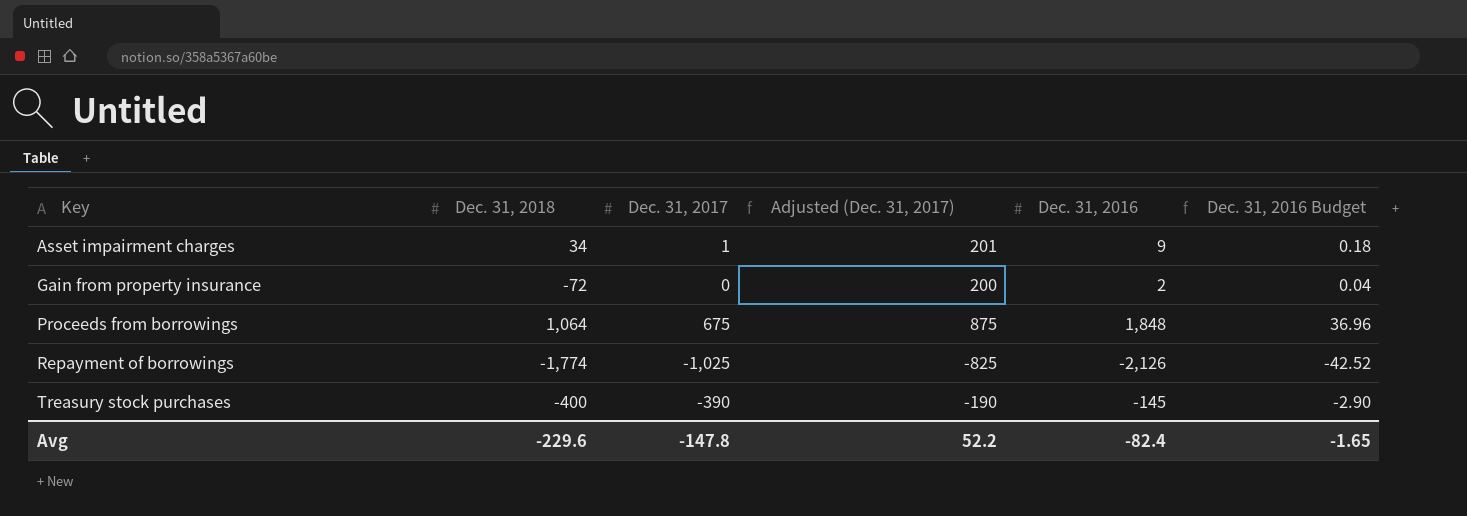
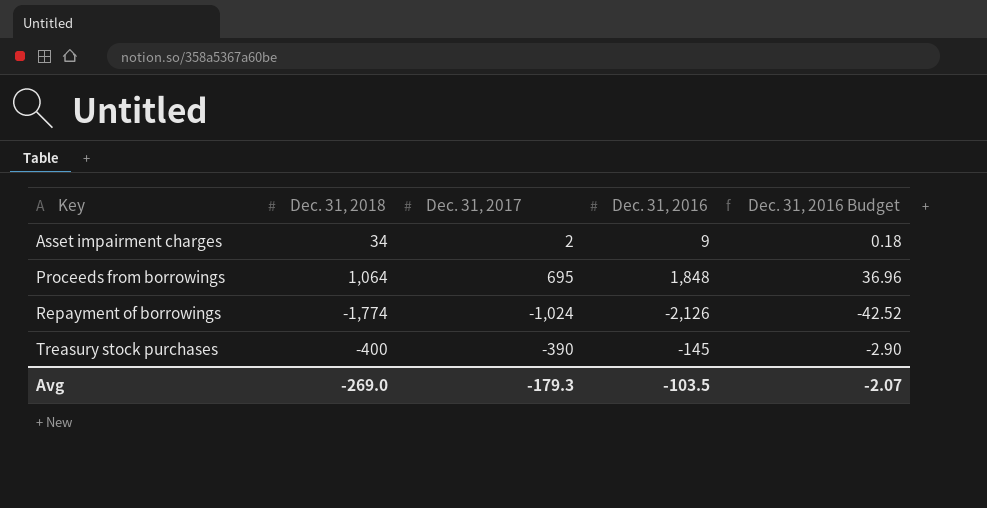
column Adjusted (Dec. 31, 2017) | formula: [Dec. 31, 2017] + 200 -> none
row Gain from property insurance: -72 | 0 | 200 | 2 | 0.04 -> none
Asset impairment charges | Dec. 31, 2017: 1 -> 2
Proceeds from borrowings | Dec. 31, 2017: 675 -> 695
Repayment of borrowings | Dec. 31, 2017: -1,025 -> -1,024
Avg | Dec. 31, 2018: -229.6 -> -269.0
Avg | Dec. 31, 2017: -147.8 -> -179.3
Avg | Dec. 31, 2016: -82.4 -> -103.5
Avg | Dec. 31, 2016 Budget: -1.65 -> -2.07

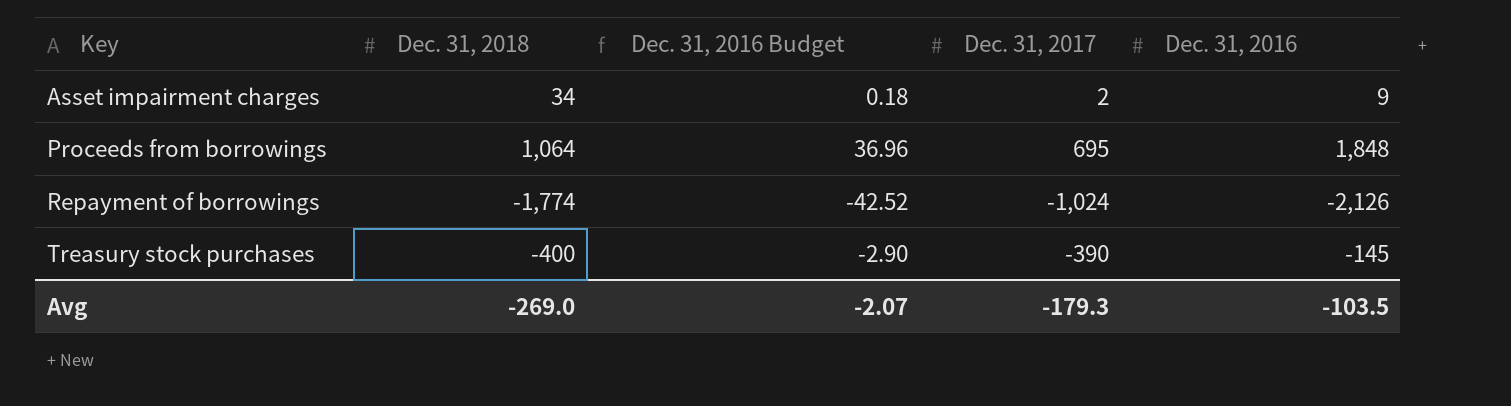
column Dec. 31, 2016 Budget | position: 5 -> 3

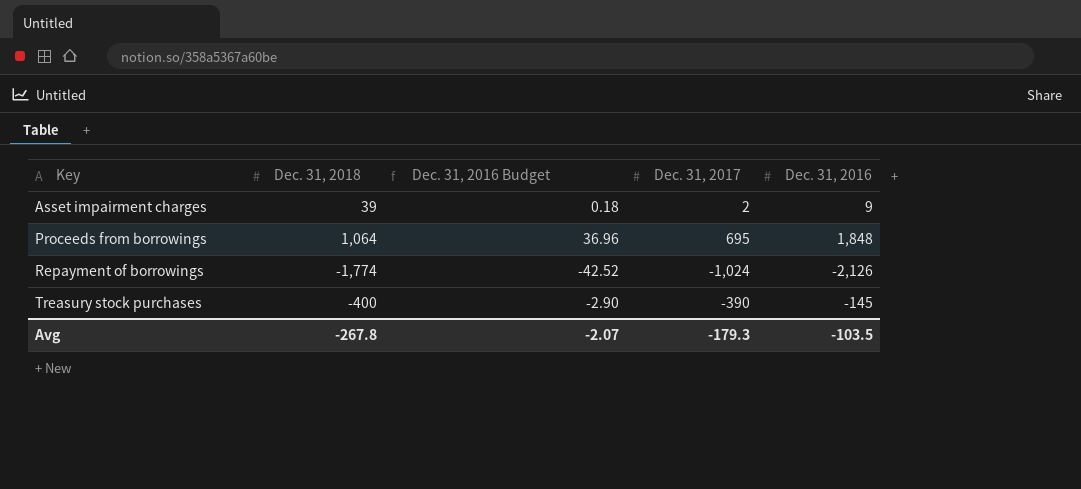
Asset impairment charges | Dec. 31, 2018: 34 -> 39
Avg | Dec. 31, 2018: -269.0 -> -267.8

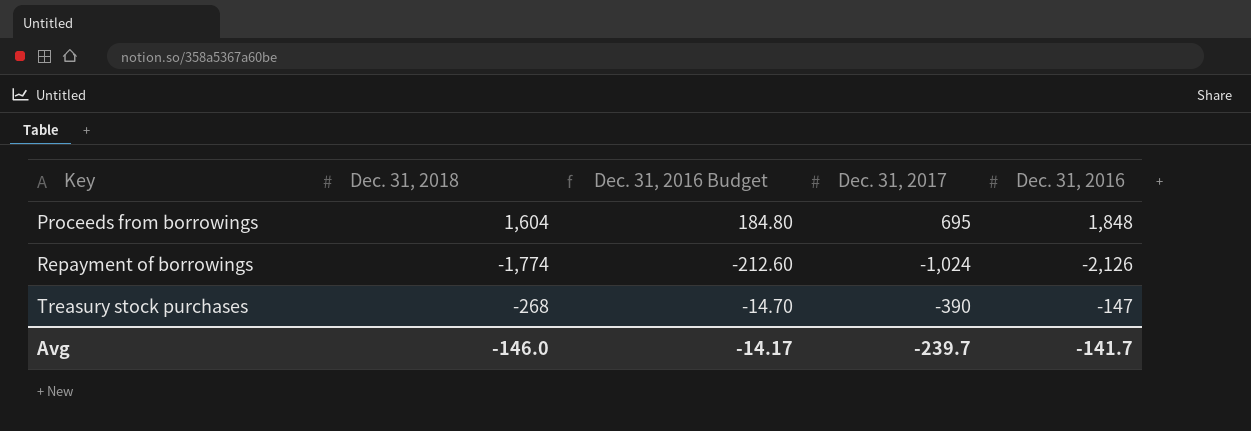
column Dec. 31, 2016 Budget | formula: [Dec. 31, 2016] * 0.02 -> [Dec. 31, 2016] * 0.1
row Asset impairment charges: 39 | 0.18 | 2 | 9 -> none
Proceeds from borrowings | Dec. 31, 2018: 1,064 -> 1,604
Treasury stock purchases | Dec. 31, 2018: -400 -> -268
Treasury stock purchases | Dec. 31, 2016: -145 -> -147
Avg | Dec. 31, 2018: -267.8 -> -146.0
Avg | Dec. 31, 2016 Budget: -2.07 -> -14.17
Avg | Dec. 31, 2017: -179.3 -> -239.7
Avg | Dec. 31, 2016: -103.5 -> -141.7

